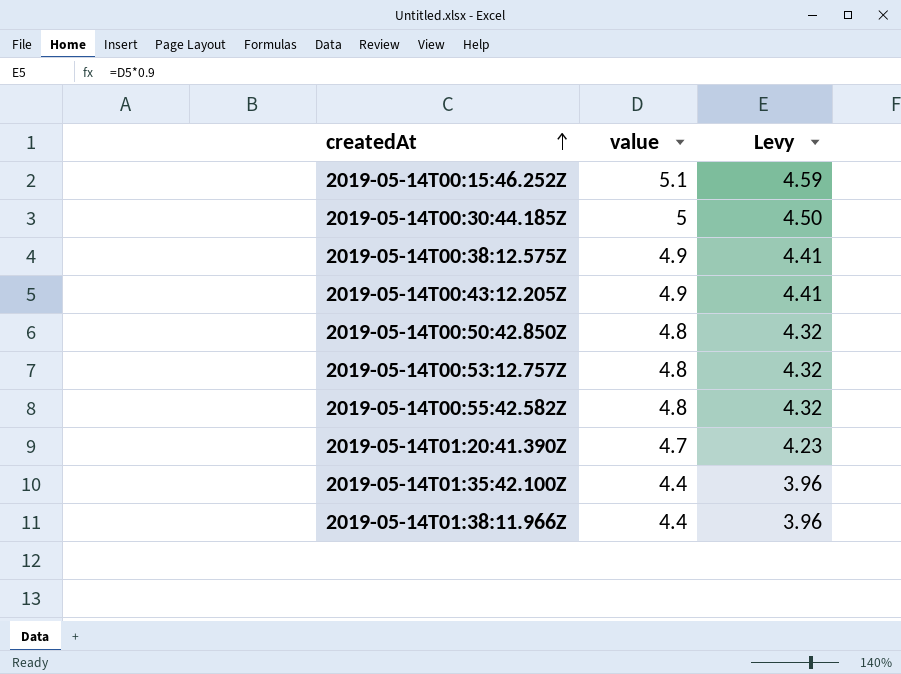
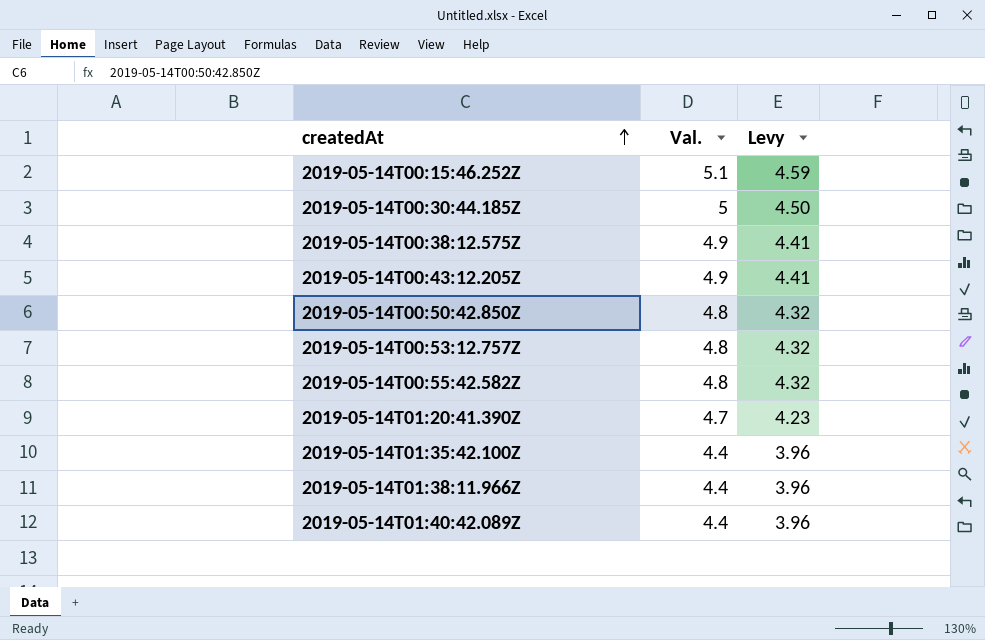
column name: value -> Val.
row 2019-05-14T01:40:42.089Z: none -> 4.4 | 3.96

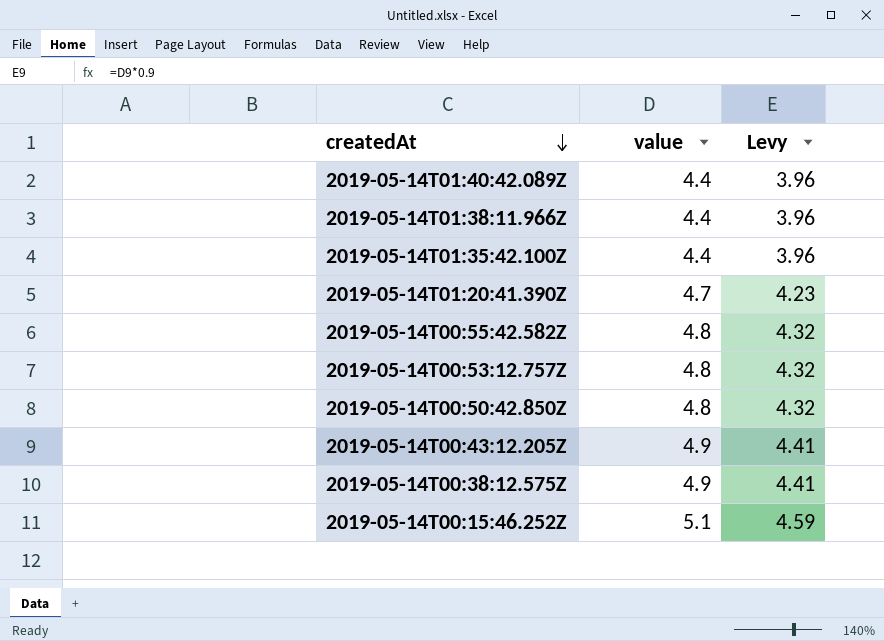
row order: createdAt ascending -> createdAt descending
column name: Val. -> value
row 2019-05-14T00:30:44.185Z: 5 | 4.50 -> none

